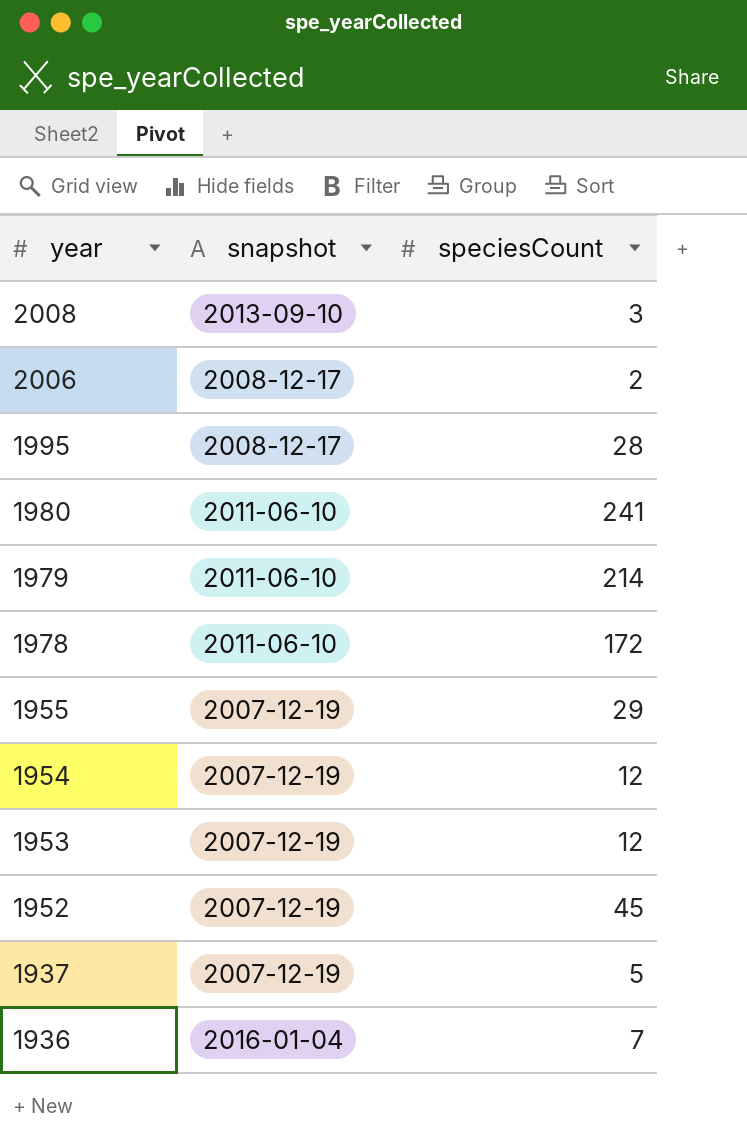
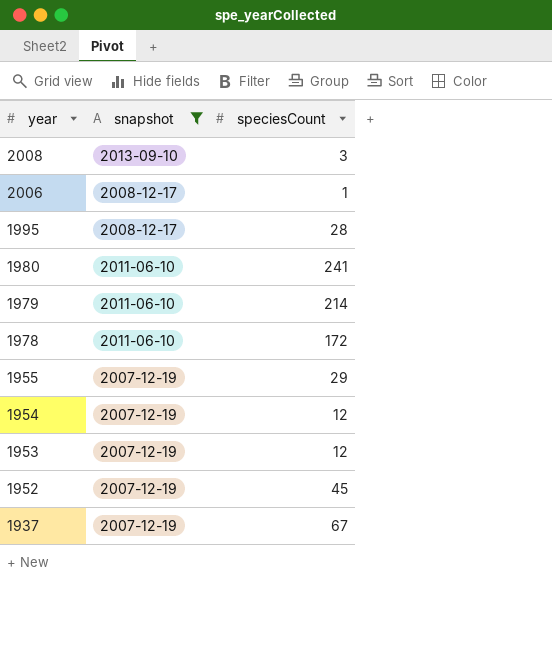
filter: none -> snapshot != 2016-01-04
2006 | speciesCount: 2 -> 1
1937 | speciesCount: 5 -> 67

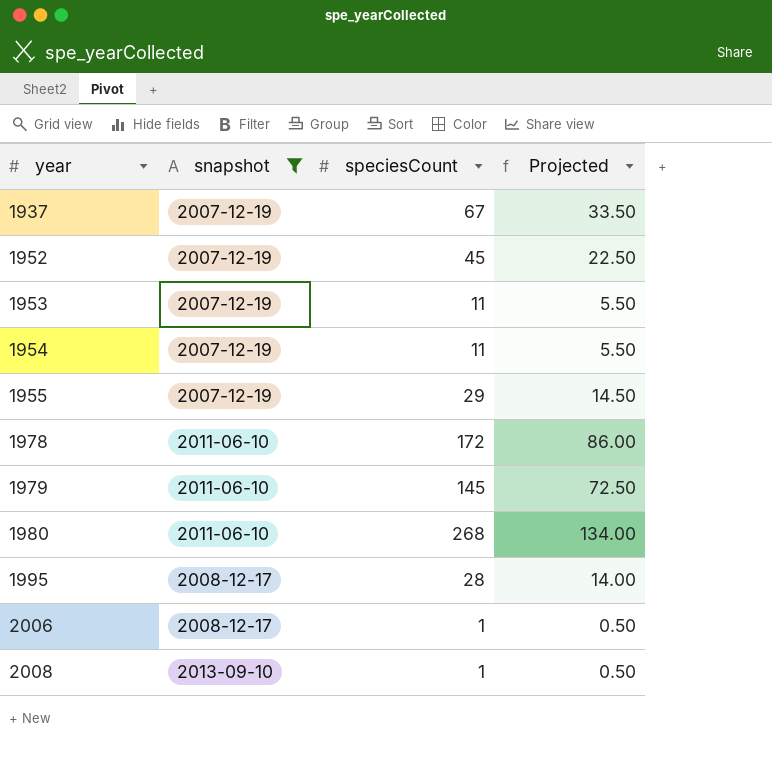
row order: year descending -> year ascending
column Projected | formula: none -> [speciesCount] * 0.5
1953 | speciesCount: 12 -> 11
1954 | speciesCount: 12 -> 11
1979 | speciesCount: 214 -> 145
1980 | speciesCount: 241 -> 268
2008 | speciesCount: 3 -> 1

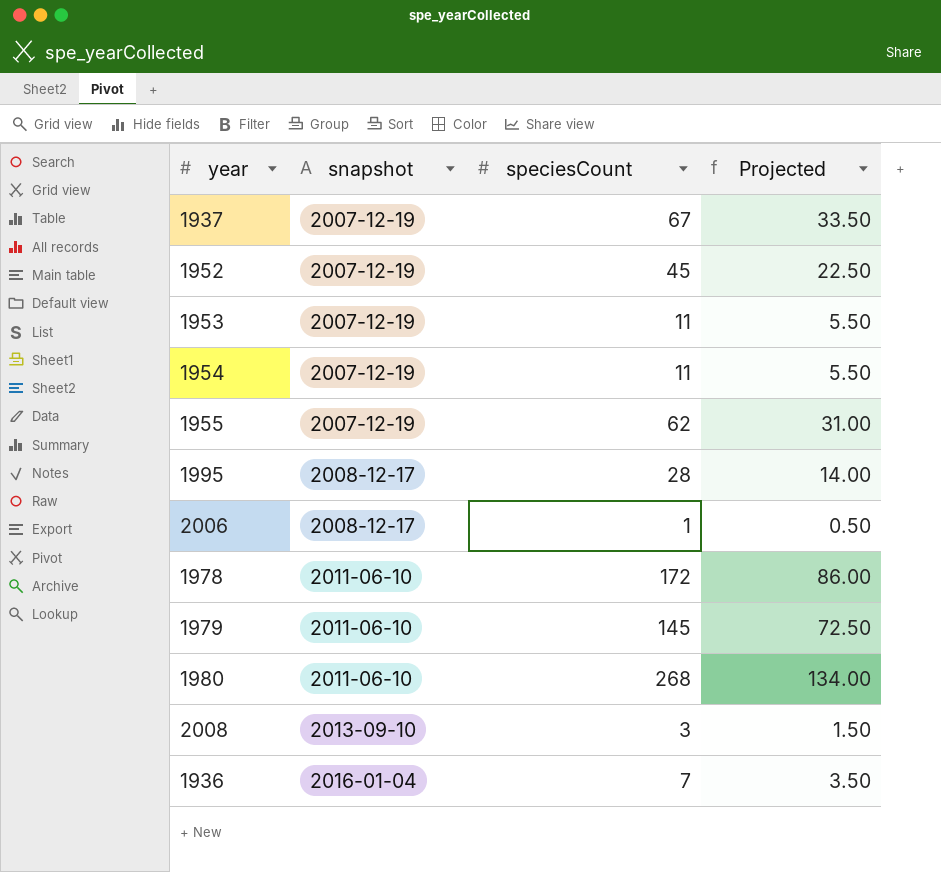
filter: snapshot != 2016-01-04 -> none
row order: year ascending -> snapshot ascending
1955 | speciesCount: 29 -> 62
1955 | Projected: 14.50 -> 31.00
2008 | speciesCount: 1 -> 3
2008 | Projected: 0.50 -> 1.50

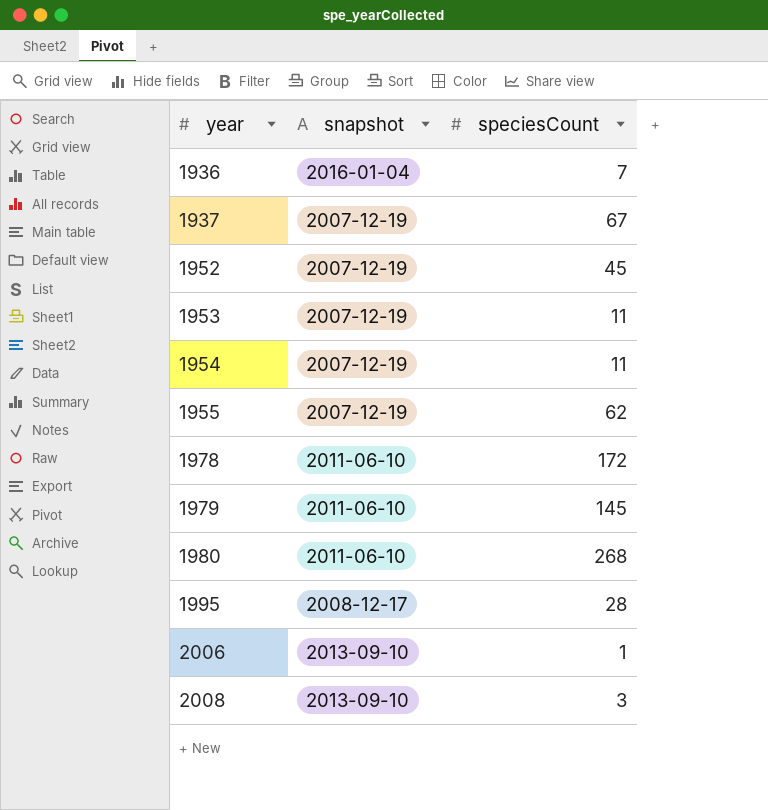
row order: snapshot ascending -> year ascending
column Projected | formula: [speciesCount] * 0.5 -> none
2006 | snapshot: 2008-12-17 -> 2013-09-10

